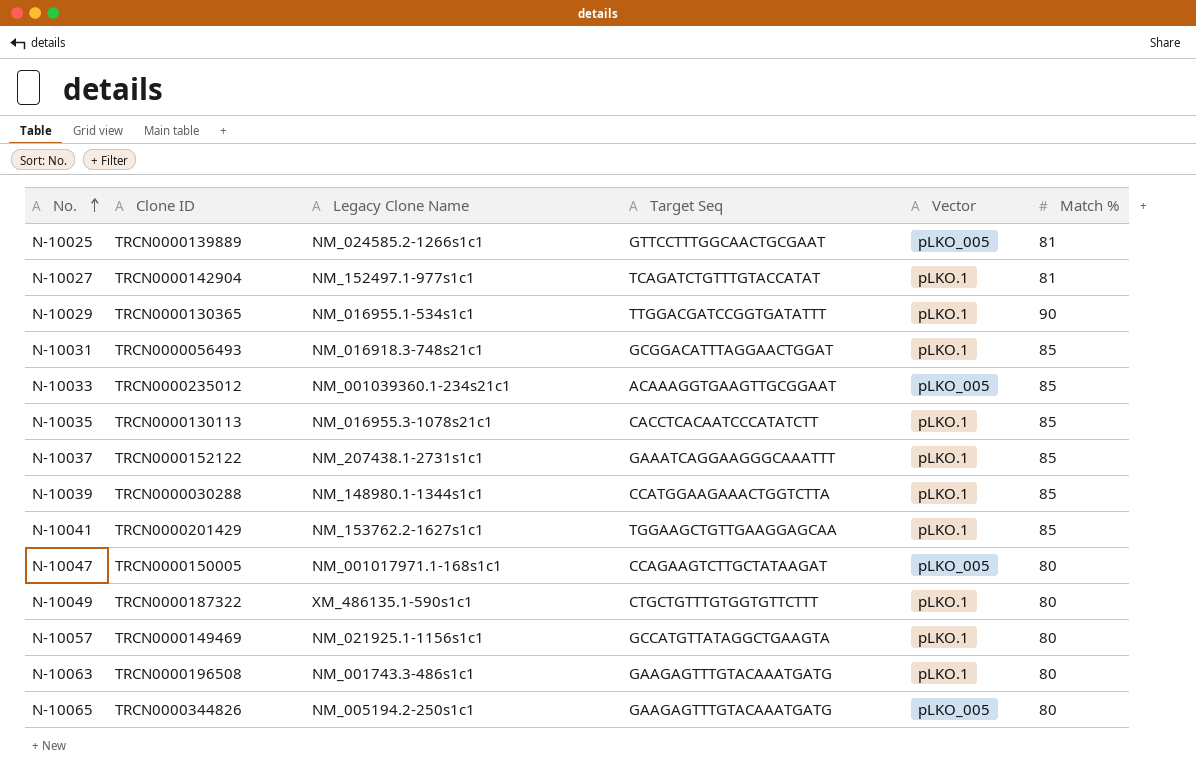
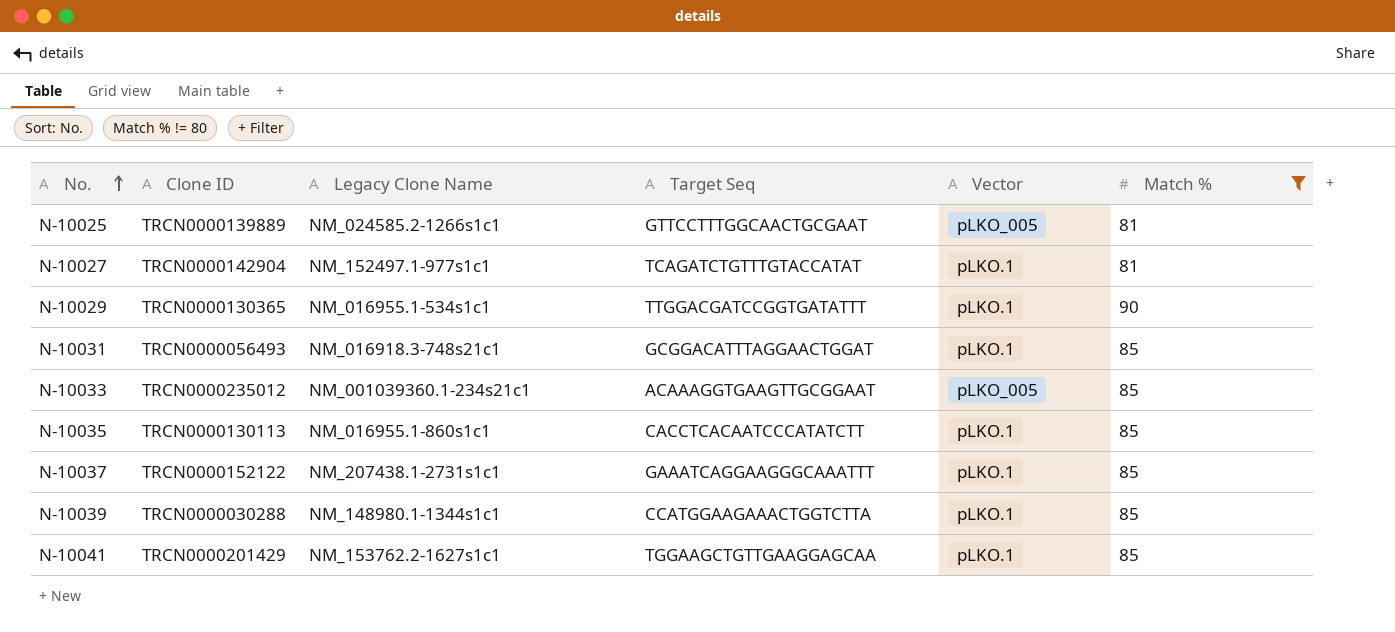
filter: none -> Match % != 80
N-10035 | Legacy Clone Name: NM_016955.3-1078s21c1 -> NM_016955.1-860s1c1

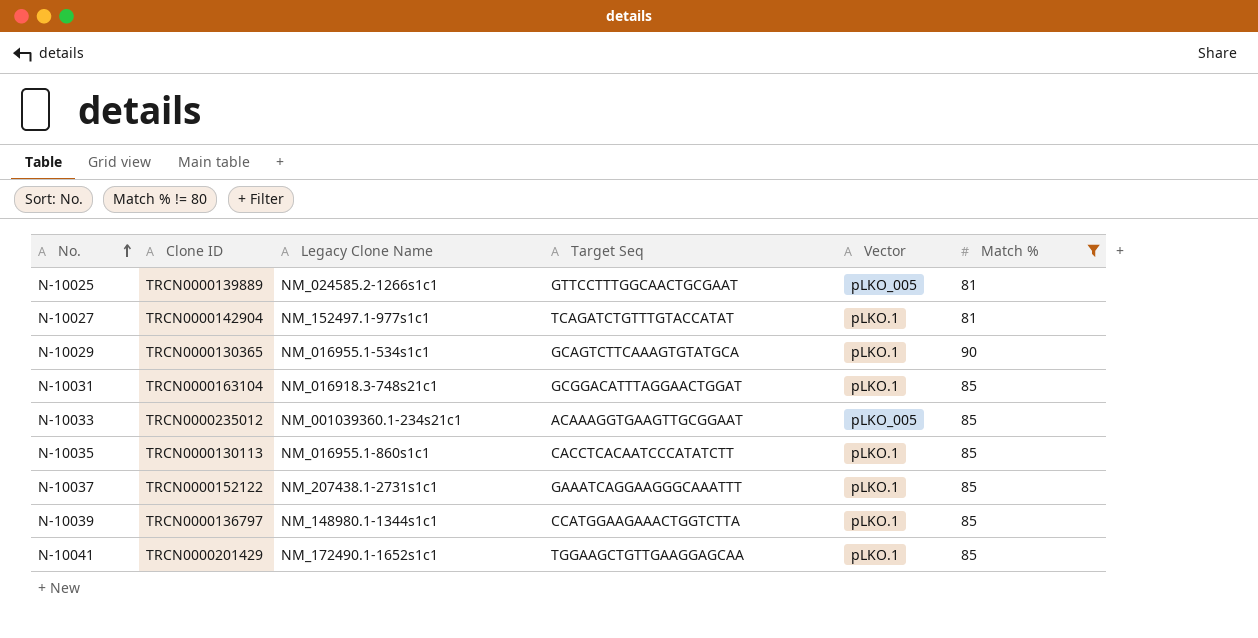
N-10029 | Target Seq: TTGGACGATCCGGTGATATTT -> GCAGTCTTCAAAGTGTATGCA
N-10031 | Clone ID: TRCN0000056493 -> TRCN0000163104
N-10039 | Clone ID: TRCN0000030288 -> TRCN0000136797
N-10041 | Legacy Clone Name: NM_153762.2-1627s1c1 -> NM_172490.1-1652s1c1

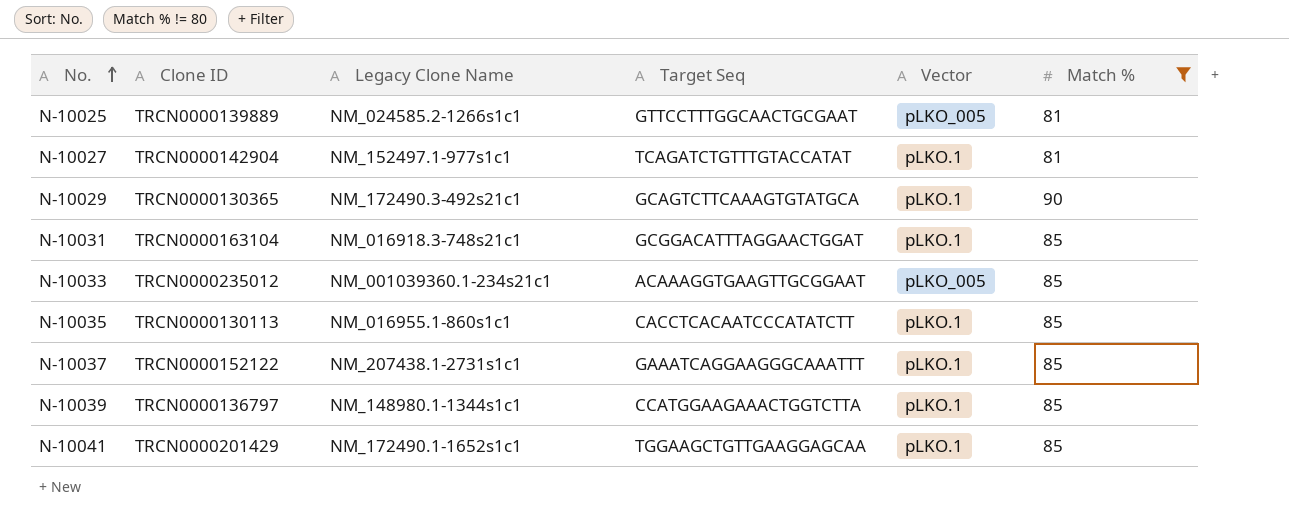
N-10029 | Legacy Clone Name: NM_016955.1-534s1c1 -> NM_172490.3-492s21c1

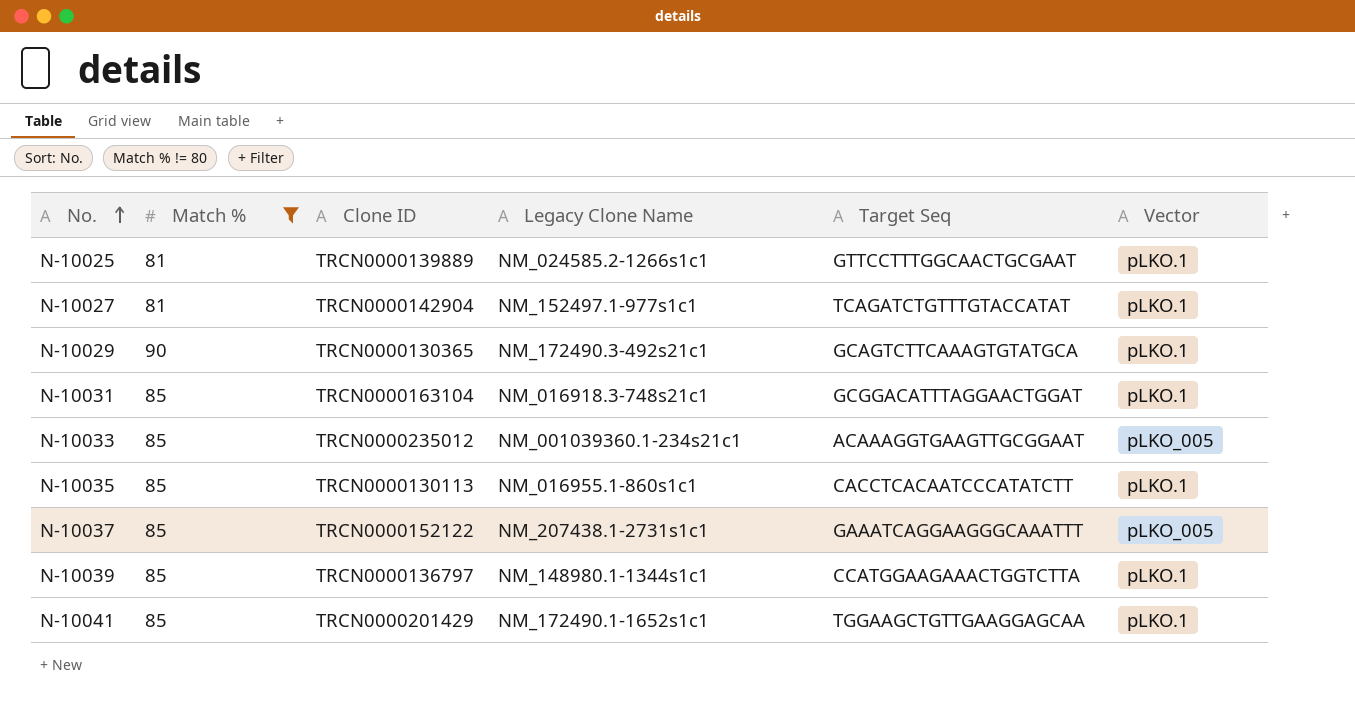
column Match % | position: 6 -> 2
N-10025 | Vector: pLKO_005 -> pLKO.1
N-10037 | Vector: pLKO.1 -> pLKO_005

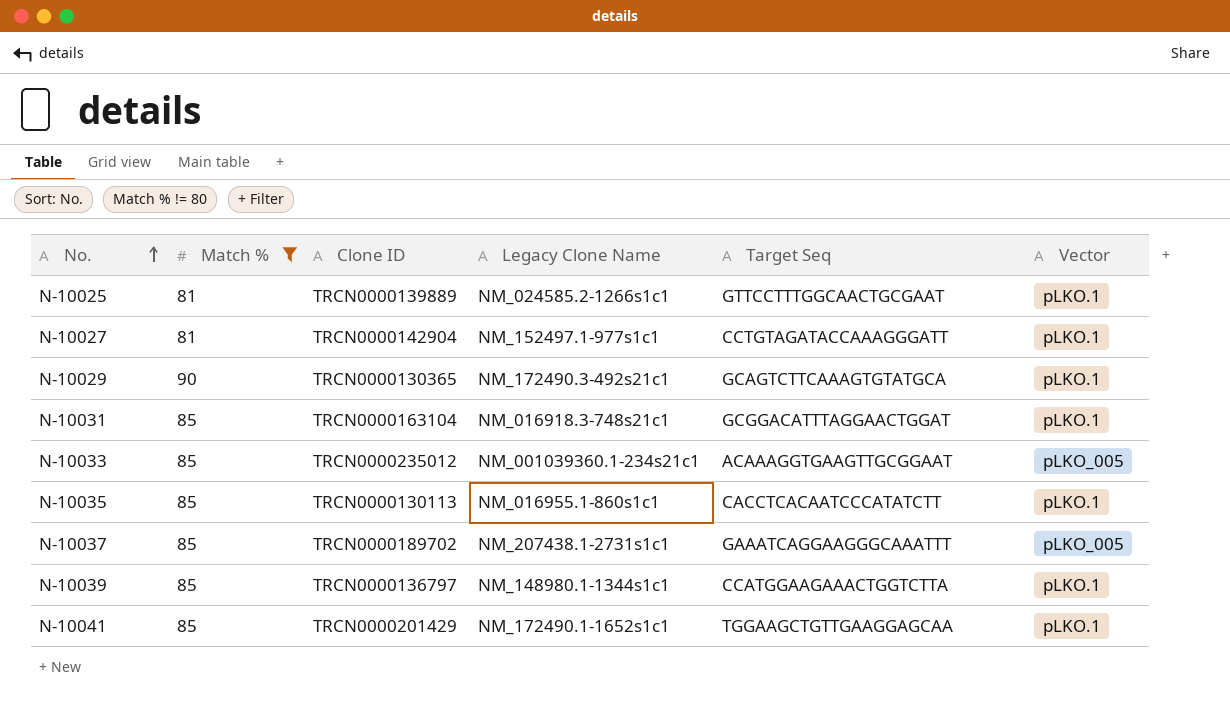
N-10027 | Target Seq: TCAGATCTGTTTGTACCATAT -> CCTGTAGATACCAAAGGGATT
N-10037 | Clone ID: TRCN0000152122 -> TRCN0000189702

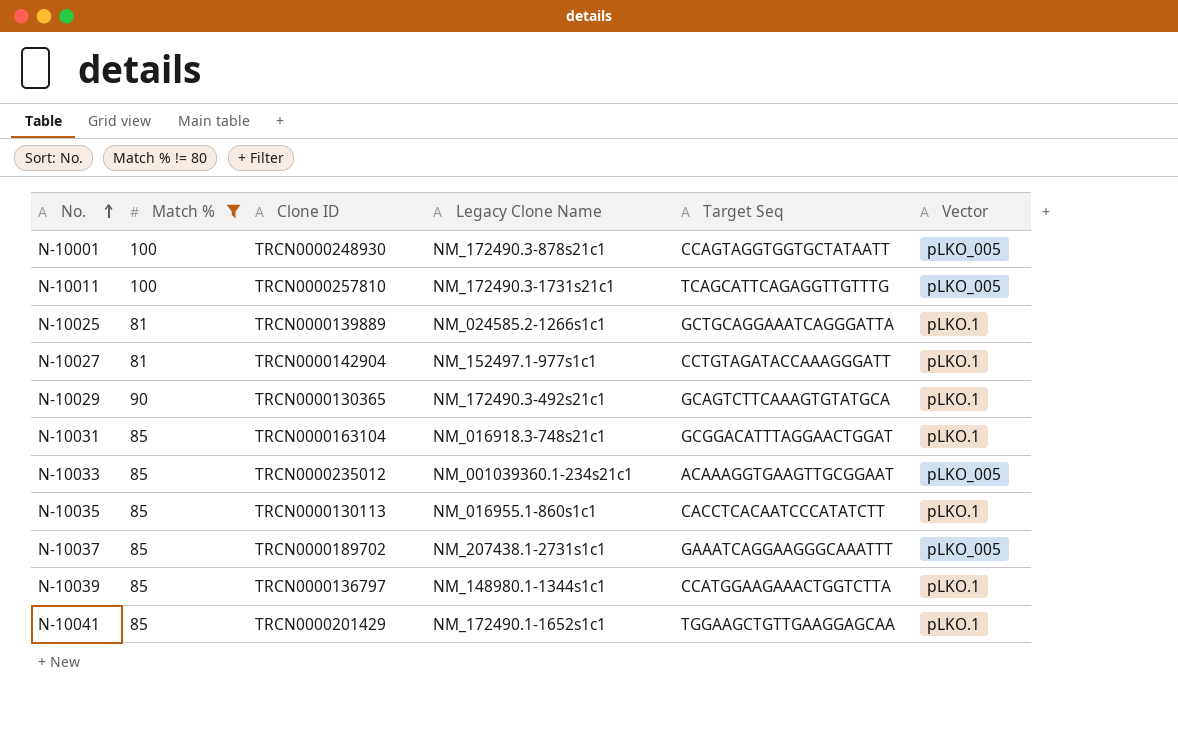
row N-10001: none -> 100 | TRCN0000248930 | NM_172490.3-878s21c1 | CCAGTAGGTGGTGCTATAATT | pLKO_005
row N-10011: none -> 100 | TRCN0000257810 | NM_172490.3-1731s21c1 | TCAGCATTCAGAGGTTGTTTG | pLKO_005
N-10025 | Target Seq: GTTCCTTTGGCAACTGCGAAT -> GCTGCAGGAAATCAGGGATTA

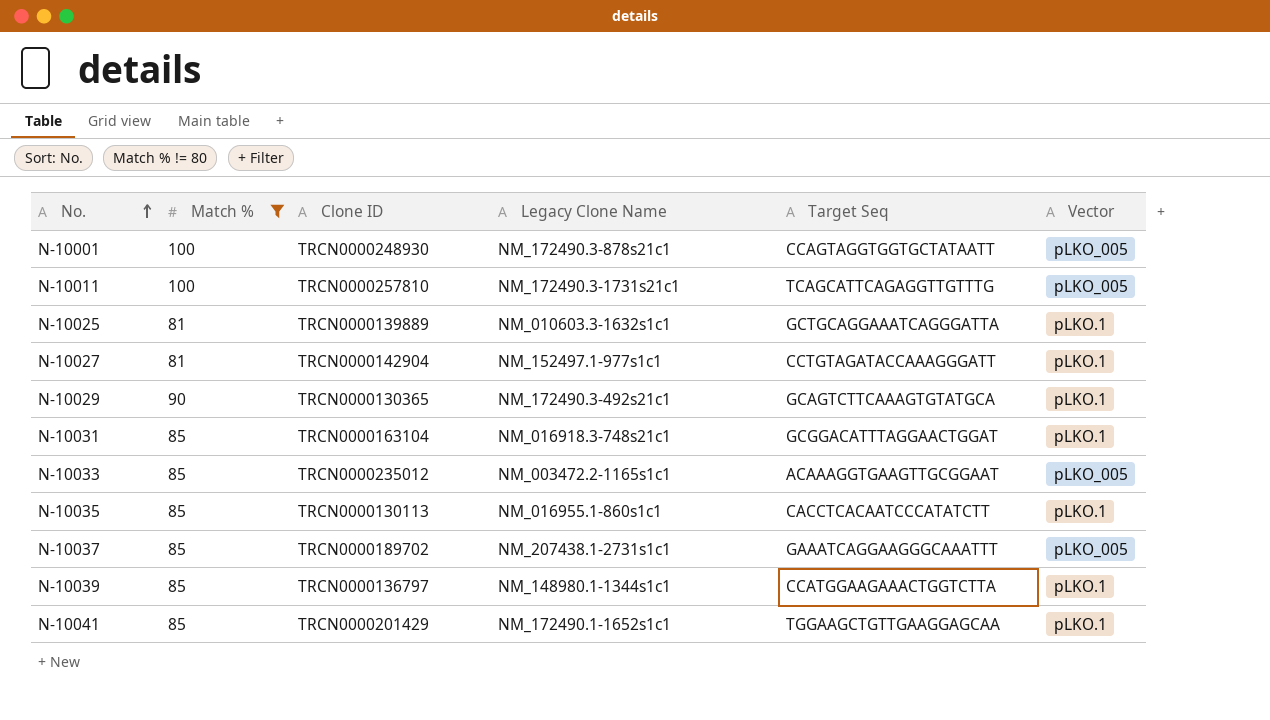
N-10025 | Legacy Clone Name: NM_024585.2-1266s1c1 -> NM_010603.3-1632s1c1
N-10033 | Legacy Clone Name: NM_001039360.1-234s21c1 -> NM_003472.2-1165s1c1

